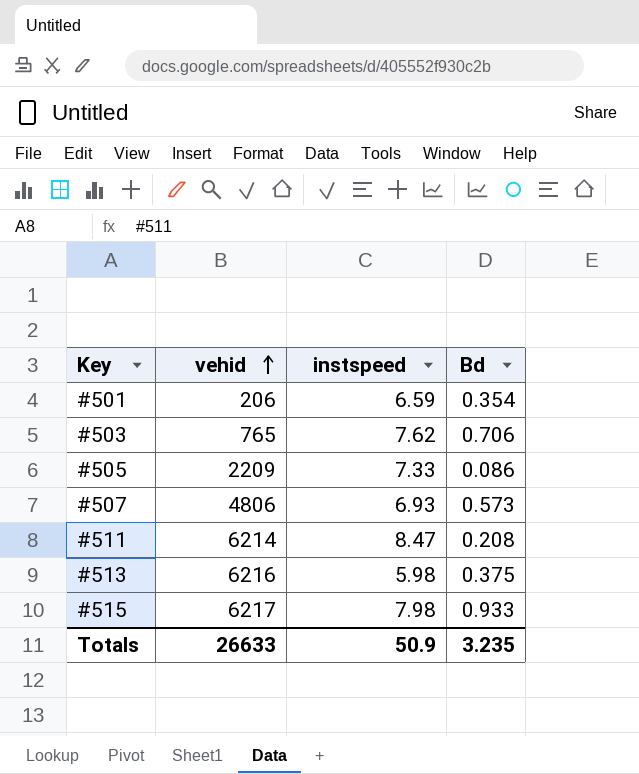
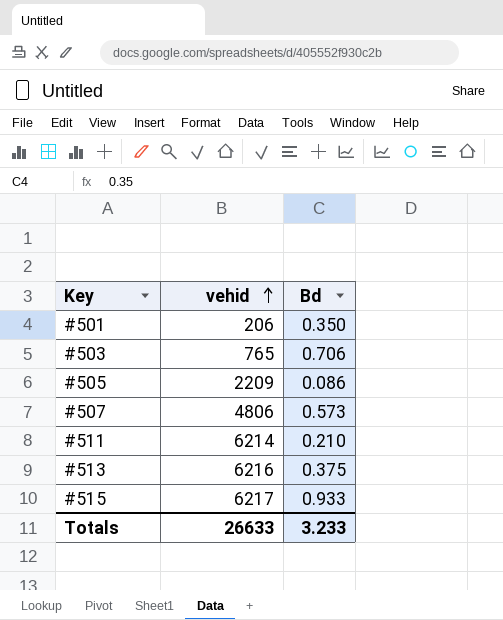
column instspeed | position: 3 -> none
#501 | Bd: 0.354 -> 0.350
#511 | Bd: 0.208 -> 0.210
Totals | Bd: 3.235 -> 3.233

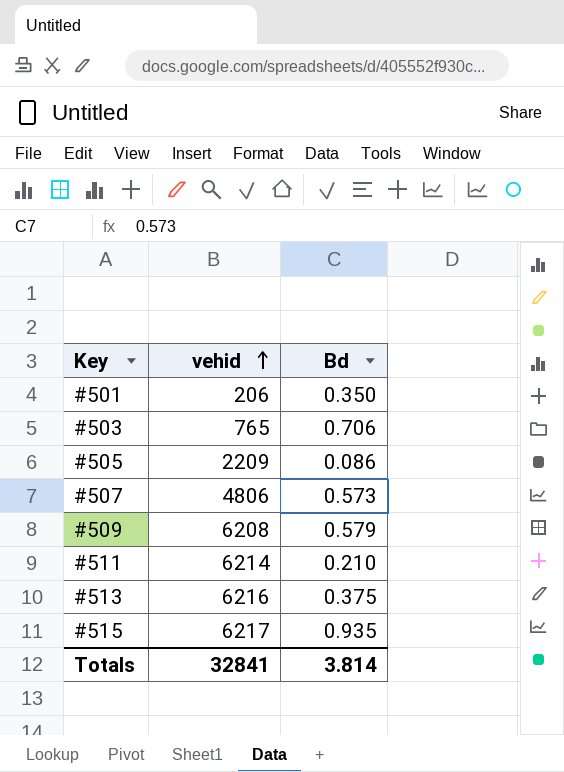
row #509: none -> 6208 | 0.579
#515 | Bd: 0.933 -> 0.935
Totals | vehid: 26633 -> 32841
Totals | Bd: 3.233 -> 3.814

